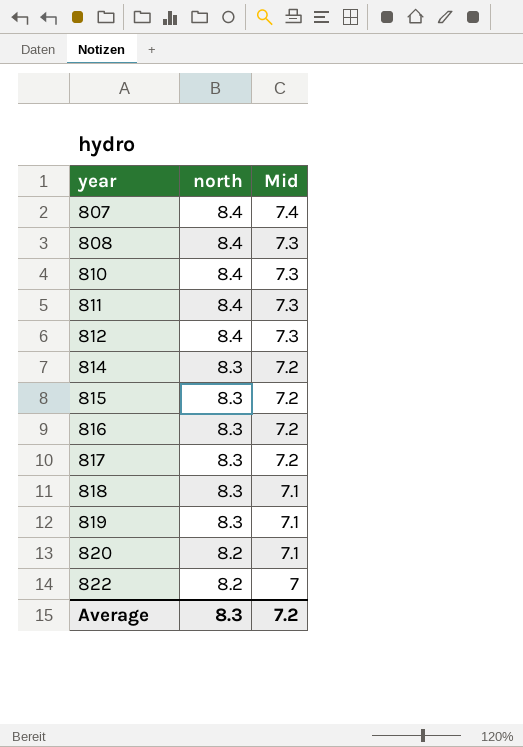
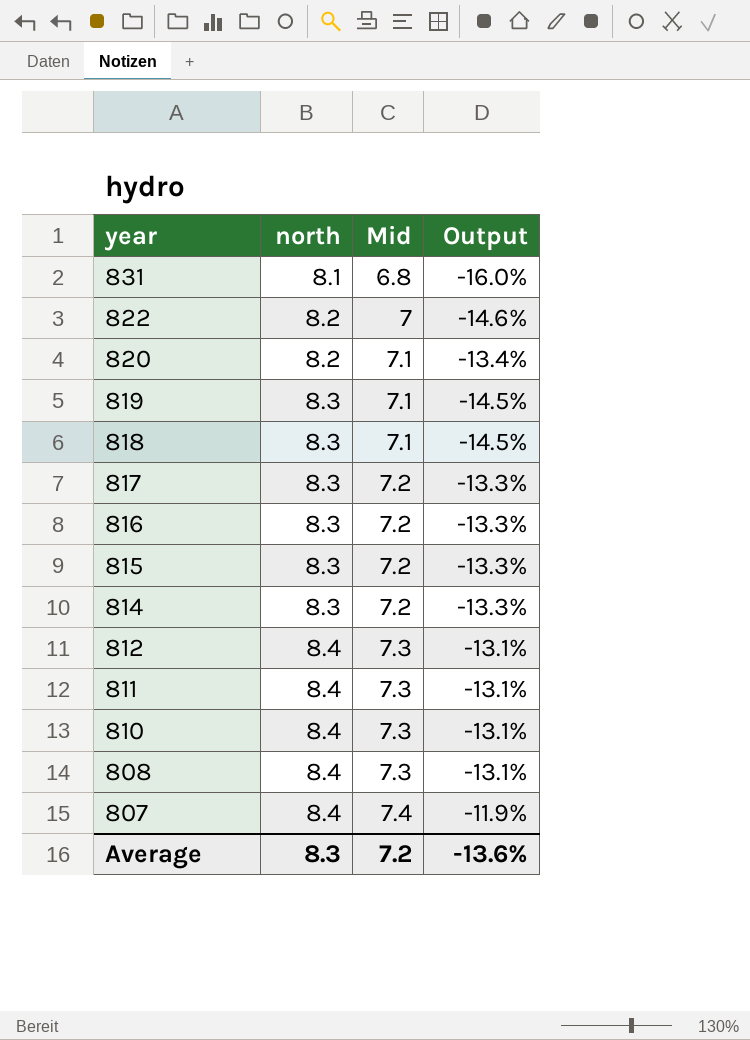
row order: year ascending -> year descending
column Output | formula: none -> ([Mid] - [north]) / [north]
row 831: none -> 8.1 | 6.8 | -16.0%

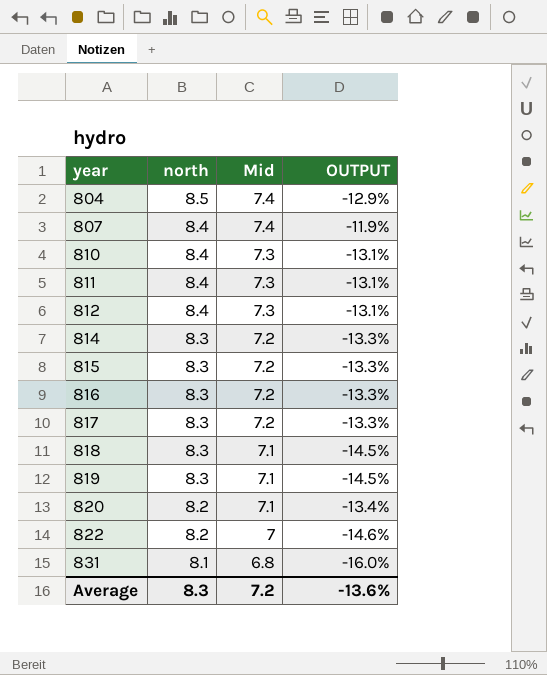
row order: year descending -> year ascending
column name: Output -> OUTPUT
row 808: 8.4 | 7.3 | -13.1% -> none
row 804: none -> 8.5 | 7.4 | -12.9%

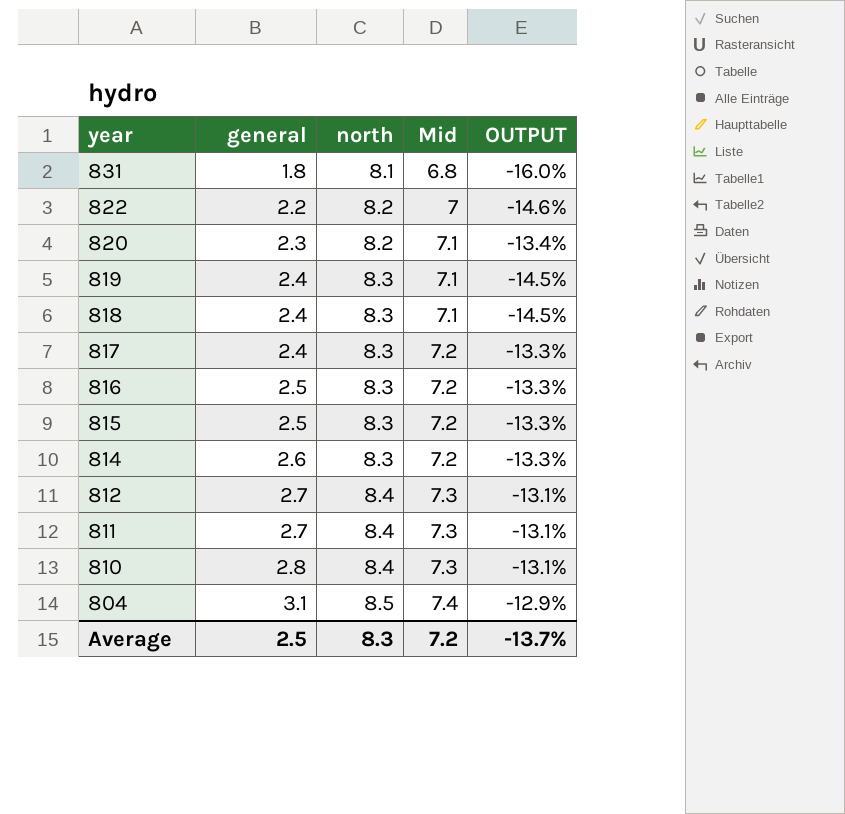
row order: year ascending -> year descending
column general | position: none -> 2
row 807: 8.4 | 7.4 | -11.9% -> none
Average | OUTPUT: -13.6% -> -13.7%

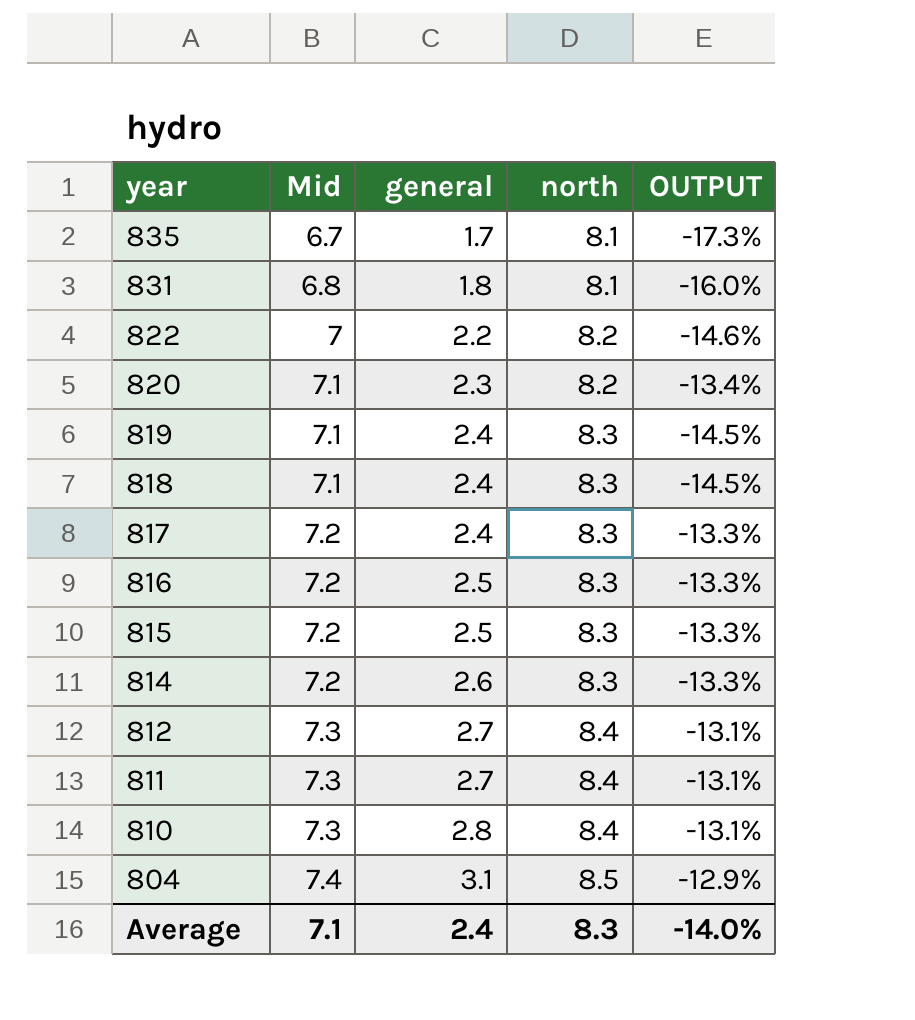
column Mid | position: 4 -> 2
row 835: none -> 6.7 | 1.7 | 8.1 | -17.3%
Average | Mid: 7.2 -> 7.1
Average | general: 2.5 -> 2.4
Average | OUTPUT: -13.7% -> -14.0%

